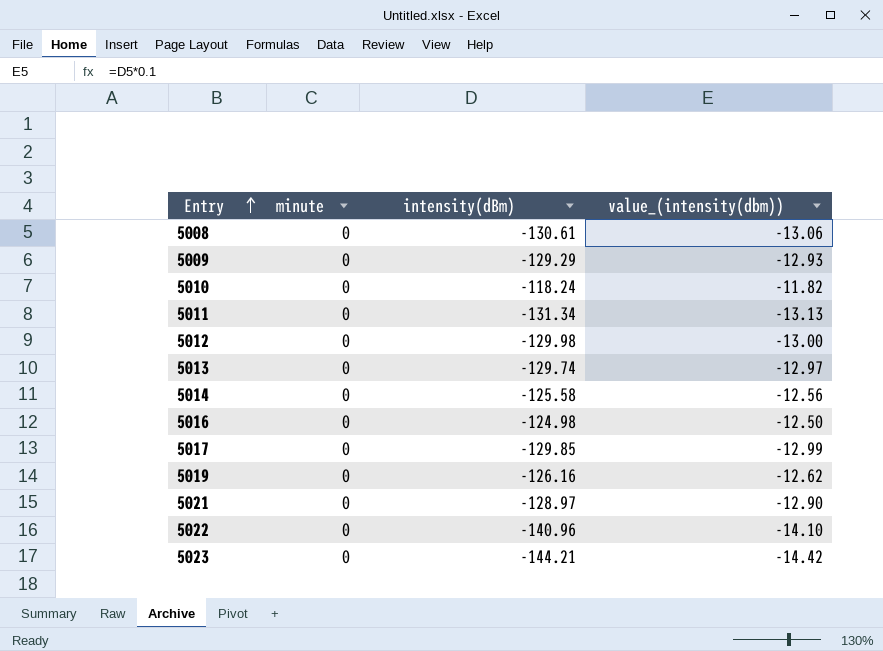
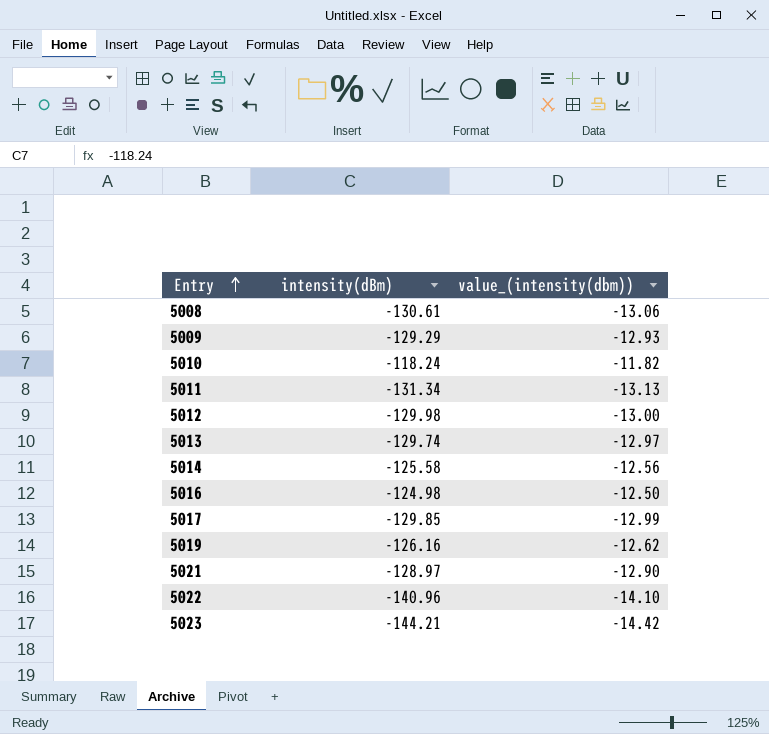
column minute | position: 2 -> none

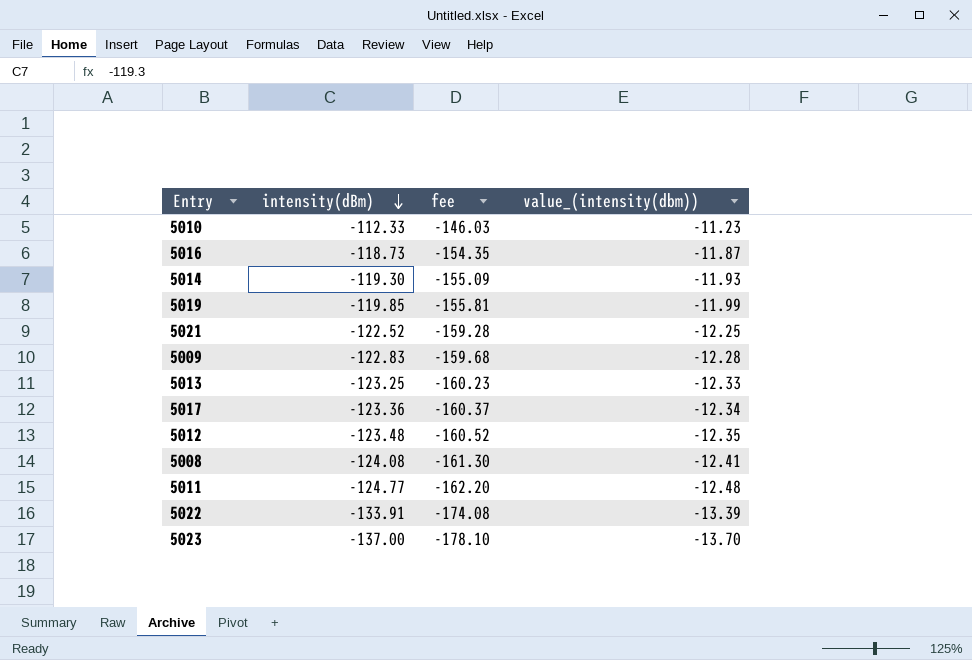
row order: Entry ascending -> intensity(dBm) descending
column fee | formula: none -> [intensity(dBm)] * 1.3
5010 | intensity(dBm): -118.24 -> -112.33
5010 | value_(intensity(dbm)): -11.82 -> -11.23
5016 | intensity(dBm): -124.98 -> -118.73
5016 | value_(intensity(dbm)): -12.50 -> -11.87
5014 | intensity(dBm): -125.58 -> -119.30
5014 | value_(intensity(dbm)): -12.56 -> -11.93
5019 | intensity(dBm): -126.16 -> -119.85
5019 | value_(intensity(dbm)): -12.62 -> -11.99
5021 | intensity(dBm): -128.97 -> -122.52
5021 | value_(intensity(dbm)): -12.90 -> -12.25
5009 | intensity(dBm): -129.29 -> -122.83
5009 | value_(intensity(dbm)): -12.93 -> -12.28
5013 | intensity(dBm): -129.74 -> -123.25
5013 | value_(intensity(dbm)): -12.97 -> -12.33
5017 | intensity(dBm): -129.85 -> -123.36
5017 | value_(intensity(dbm)): -12.99 -> -12.34
5012 | intensity(dBm): -129.98 -> -123.48
5012 | value_(intensity(dbm)): -13.00 -> -12.35
5008 | intensity(dBm): -130.61 -> -124.08
5008 | value_(intensity(dbm)): -13.06 -> -12.41
5011 | intensity(dBm): -131.34 -> -124.77
5011 | value_(intensity(dbm)): -13.13 -> -12.48
5022 | intensity(dBm): -140.96 -> -133.91
5022 | value_(intensity(dbm)): -14.10 -> -13.39
5023 | intensity(dBm): -144.21 -> -137.00
5023 | value_(intensity(dbm)): -14.42 -> -13.70

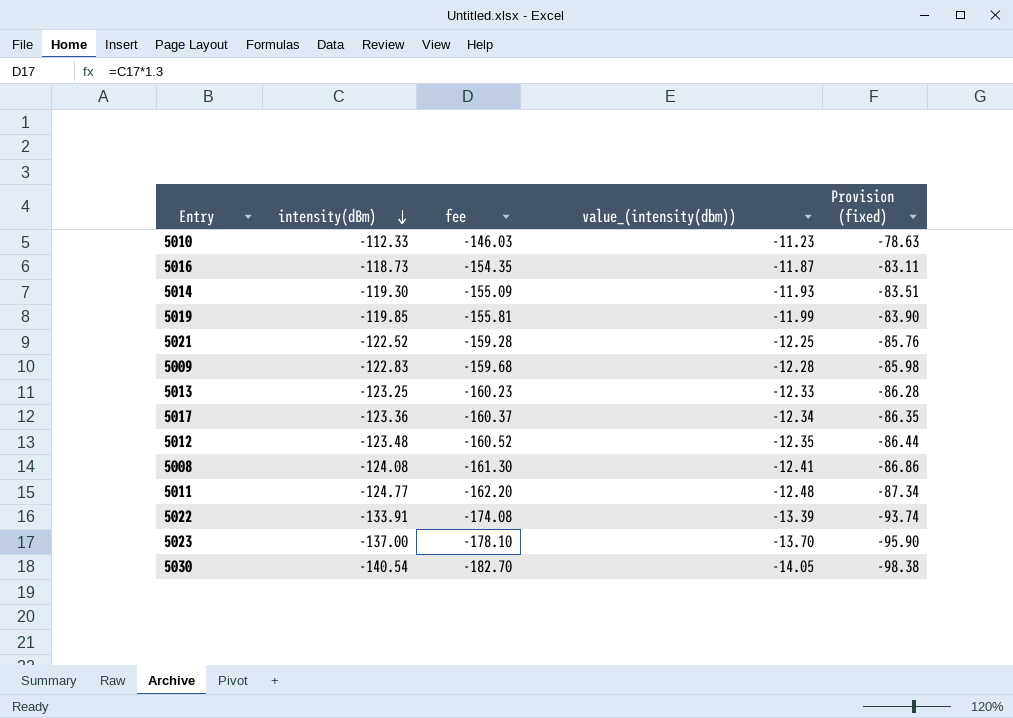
column Provision (fixed) | formula: none -> [intensity(dBm)] * 0.7
row 5030: none -> -140.54 | -182.70 | -14.05 | -98.38

